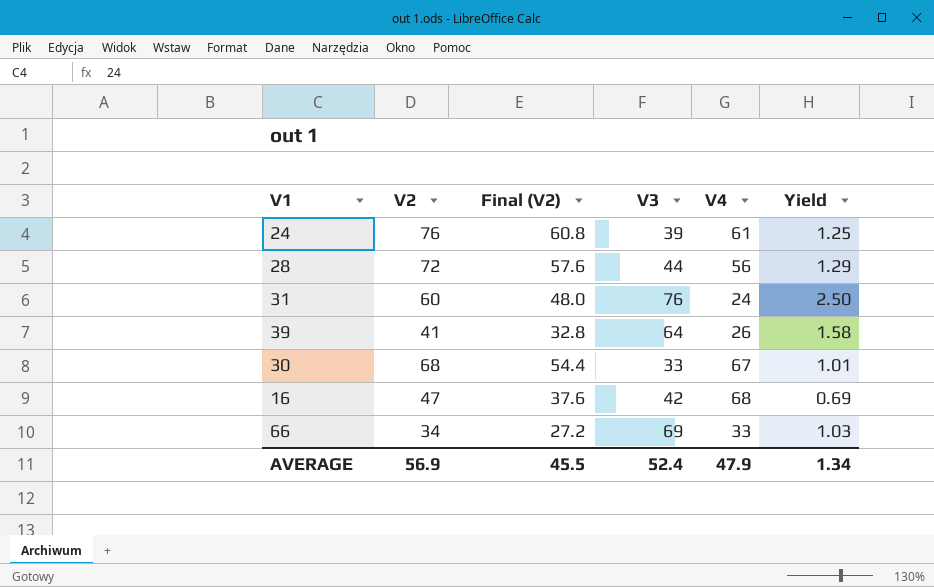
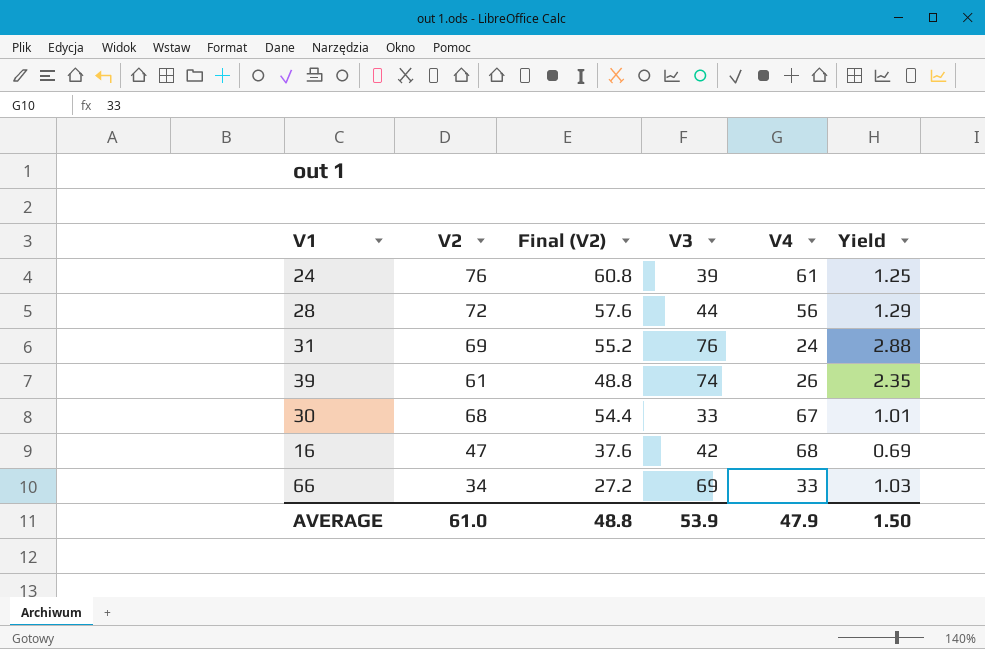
31 | V2: 60 -> 69
31 | Final (V2): 48.0 -> 55.2
31 | Yield: 2.50 -> 2.88
39 | V2: 41 -> 61
39 | Final (V2): 32.8 -> 48.8
39 | V3: 64 -> 74
39 | Yield: 1.58 -> 2.35
AVERAGE | V2: 56.9 -> 61.0
AVERAGE | Final (V2): 45.5 -> 48.8
AVERAGE | V3: 52.4 -> 53.9
AVERAGE | Yield: 1.34 -> 1.50

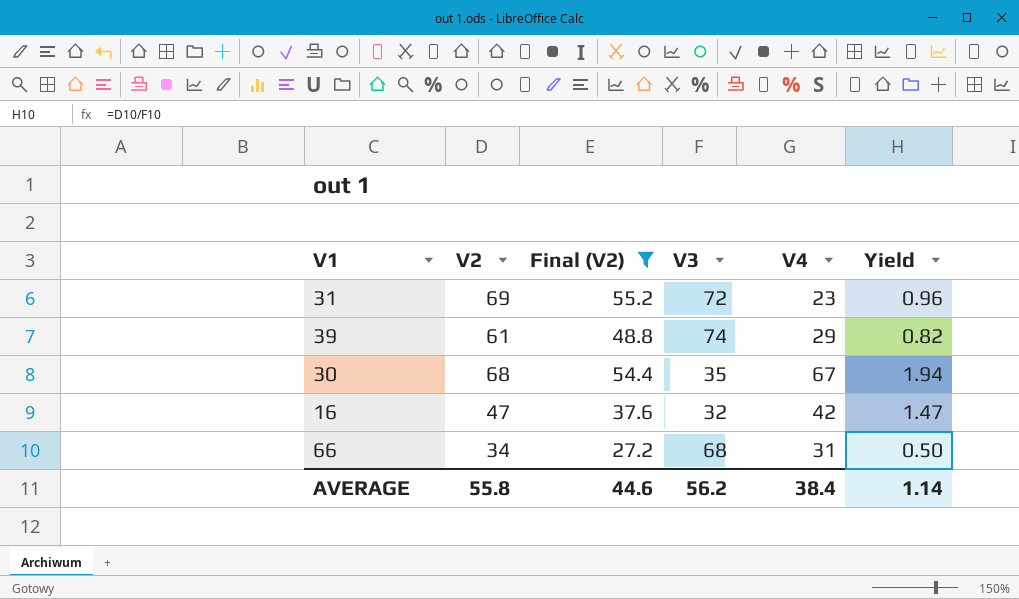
filter: none -> Final (V2) <= 55.2
column Yield | formula: [V2] / [V4] -> [V2] / [V3]
31 | V3: 76 -> 72
31 | V4: 24 -> 23
39 | V4: 26 -> 29
30 | V3: 33 -> 35
16 | V3: 42 -> 32
16 | V4: 68 -> 42
66 | V3: 69 -> 68
66 | V4: 33 -> 31
AVERAGE | V2: 61.0 -> 55.8
AVERAGE | Final (V2): 48.8 -> 44.6
AVERAGE | V3: 53.9 -> 56.2
AVERAGE | V4: 47.9 -> 38.4
AVERAGE | Yield: 1.50 -> 1.14

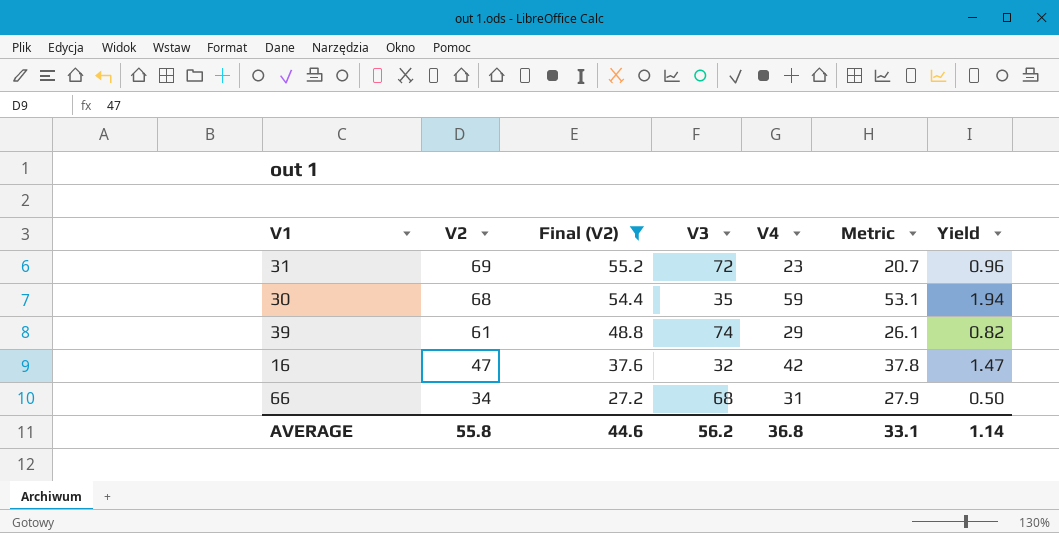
row order: none -> V2 descending
column Metric | formula: none -> [V4] * 0.9
30 | V4: 67 -> 59
AVERAGE | V4: 38.4 -> 36.8

